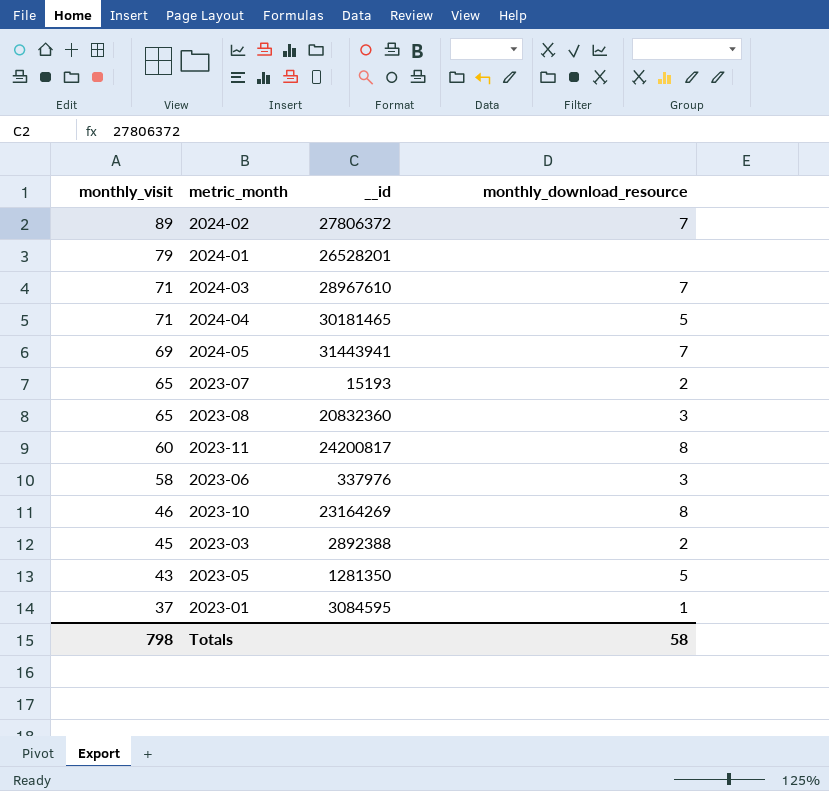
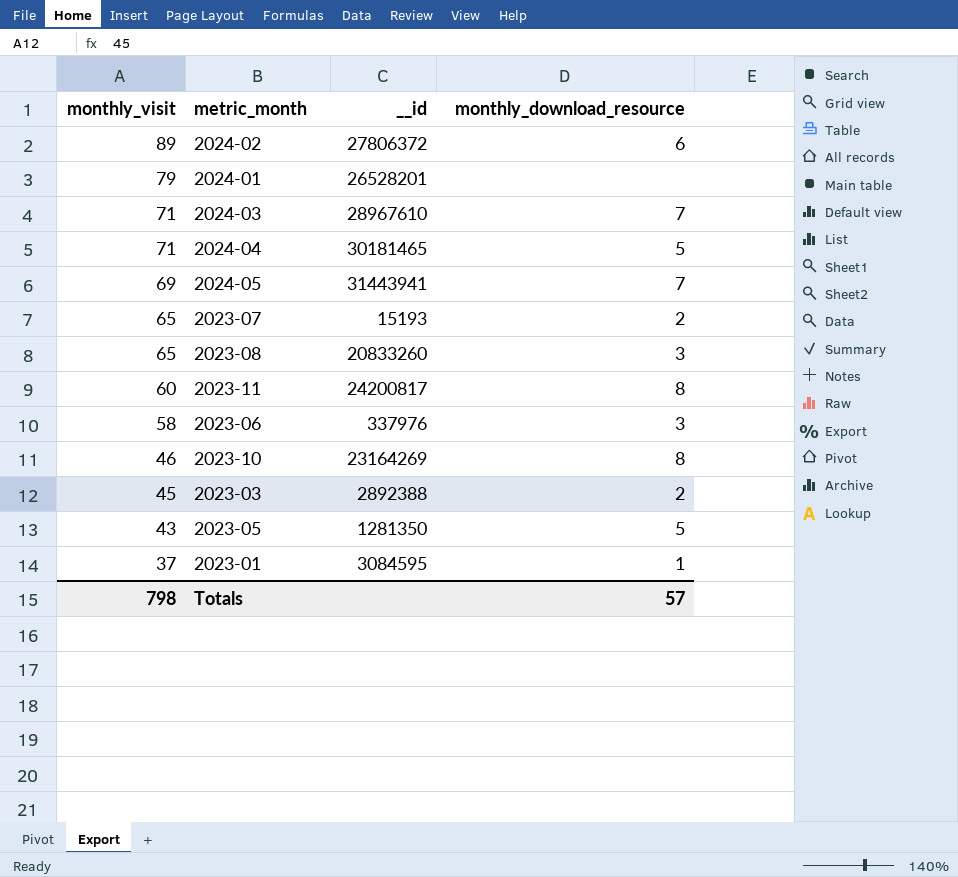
2024-02 | monthly_download_resource: 7 -> 6
2023-08 | __id: 20832360 -> 20833260
Totals | monthly_download_resource: 58 -> 57

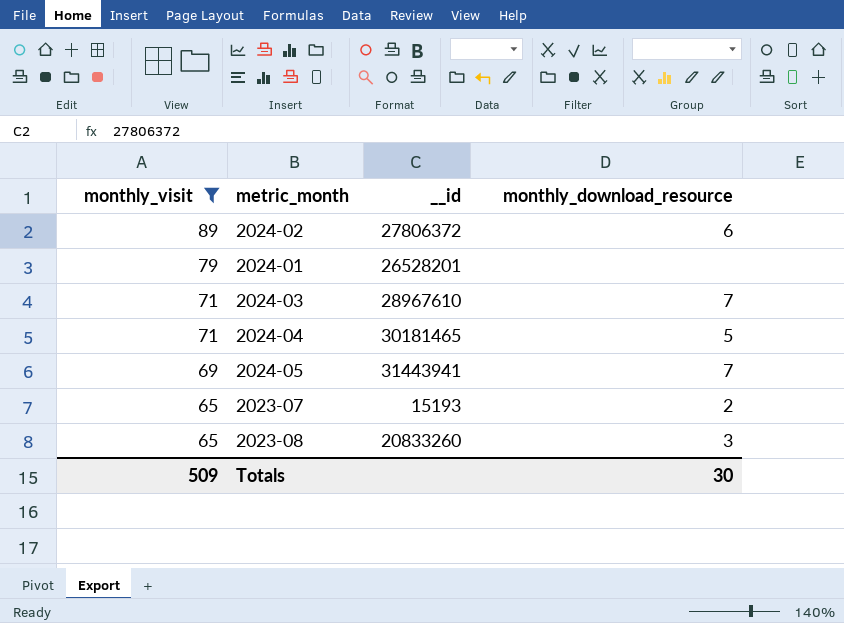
filter: none -> monthly_visit >= 65
Totals | monthly_visit: 798 -> 509
Totals | monthly_download_resource: 57 -> 30

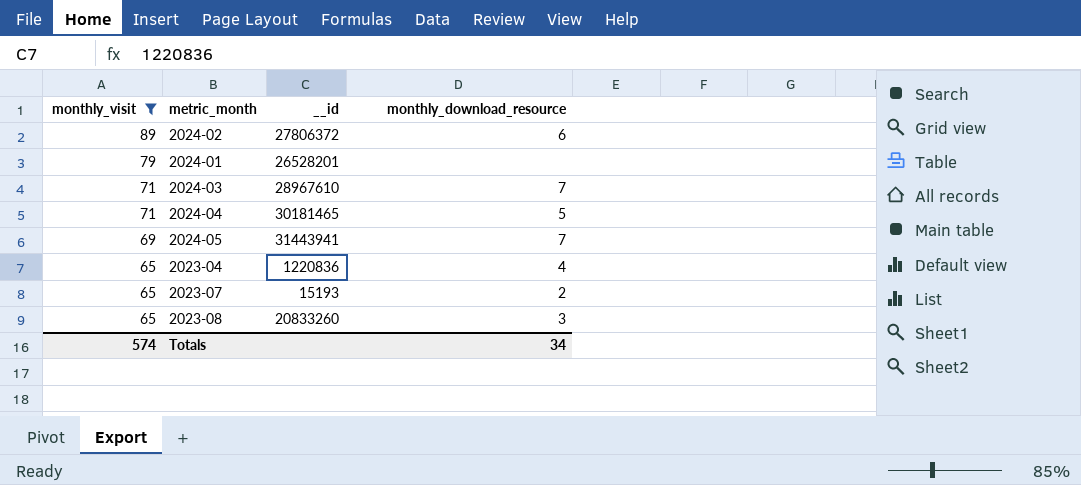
row 2023-04: none -> 65 | 1220836 | 4
Totals | monthly_visit: 509 -> 574
Totals | monthly_download_resource: 30 -> 34

